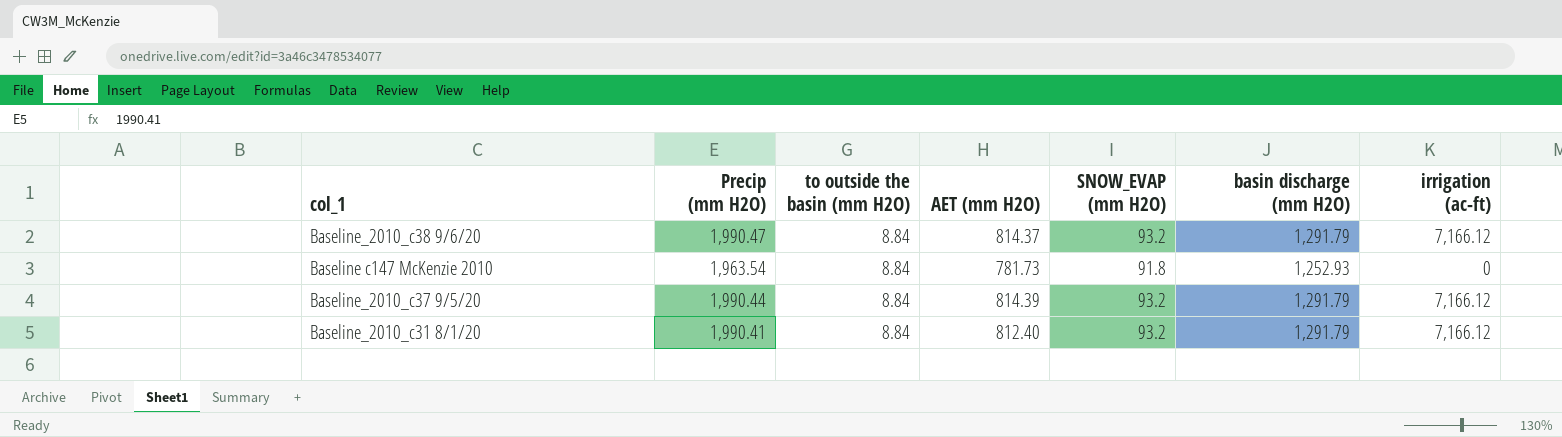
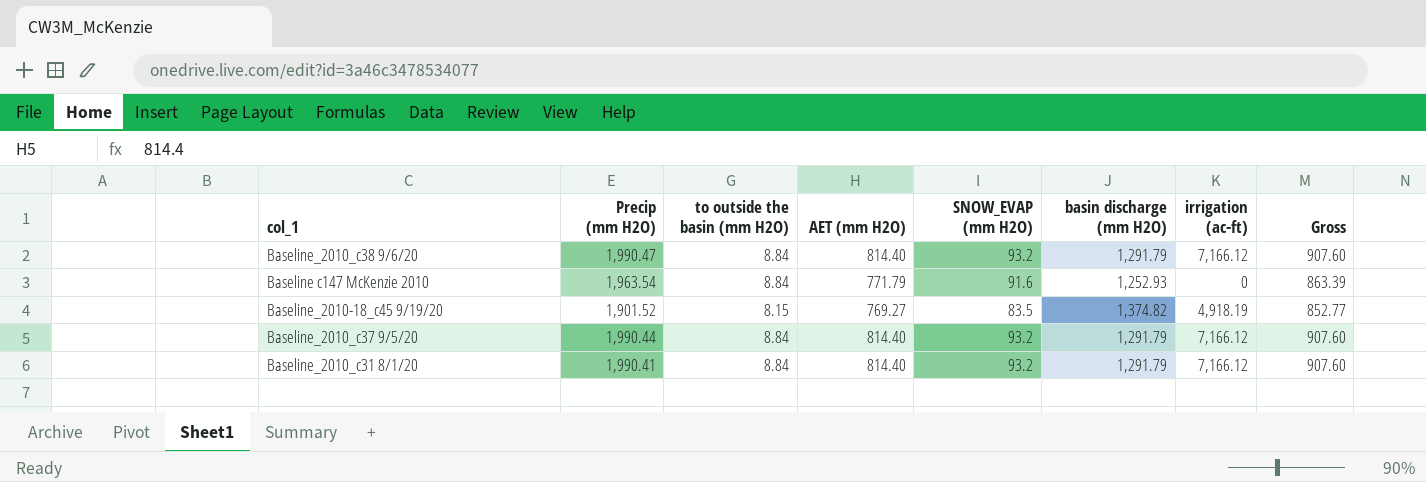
column Gross | formula: none -> [AET (mm H2O)] + [SNOW_EVAP (mm H2O)]
Baseline_2010_c38 9/6/20 | AET (mm H2O): 814.37 -> 814.40
Baseline c147 McKenzie 2010 | AET (mm H2O): 781.73 -> 771.79
Baseline c147 McKenzie 2010 | SNOW_EVAP (mm H2O): 91.8 -> 91.6
row Baseline_2010-18_c45 9/19/20: none -> 1,901.52 | 8.15 | 769.27 | 83.5 | 1,374.82 | 4,918.19 | 852.77
Baseline_2010_c37 9/5/20 | AET (mm H2O): 814.39 -> 814.40
Baseline_2010_c31 8/1/20 | AET (mm H2O): 812.40 -> 814.40

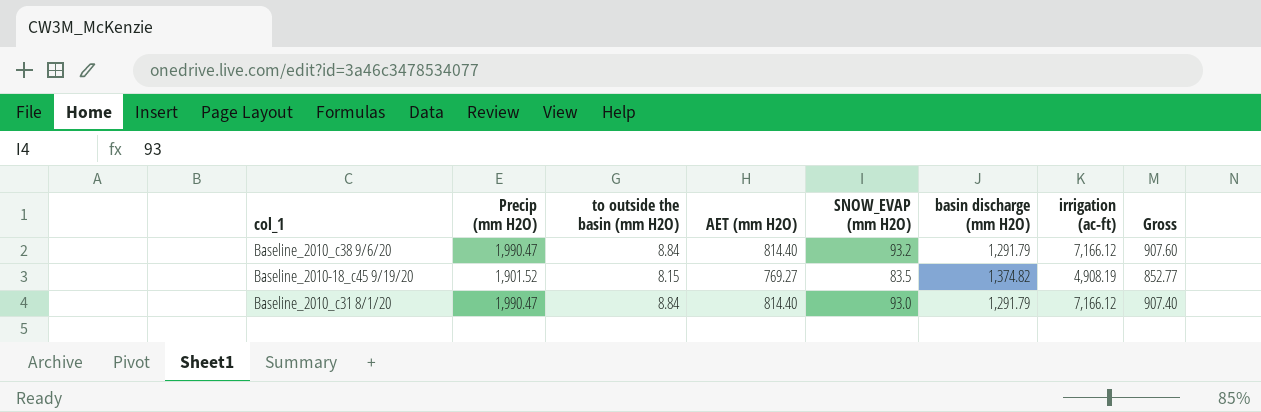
row Baseline c147 McKenzie 2010: 1,963.54 | 8.84 | 771.79 | 91.6 | 1,252.93 | 0 | 863.39 -> none
row Baseline_2010_c37 9/5/20: 1,990.44 | 8.84 | 814.40 | 93.2 | 1,291.79 | 7,166.12 | 907.60 -> none
Baseline_2010-18_c45 9/19/20 | irrigation (ac-ft): 4,918.19 -> 4,908.19
Baseline_2010_c31 8/1/20 | Precip (mm H2O): 1,990.41 -> 1,990.47
Baseline_2010_c31 8/1/20 | SNOW_EVAP (mm H2O): 93.2 -> 93.0
Baseline_2010_c31 8/1/20 | Gross: 907.60 -> 907.40

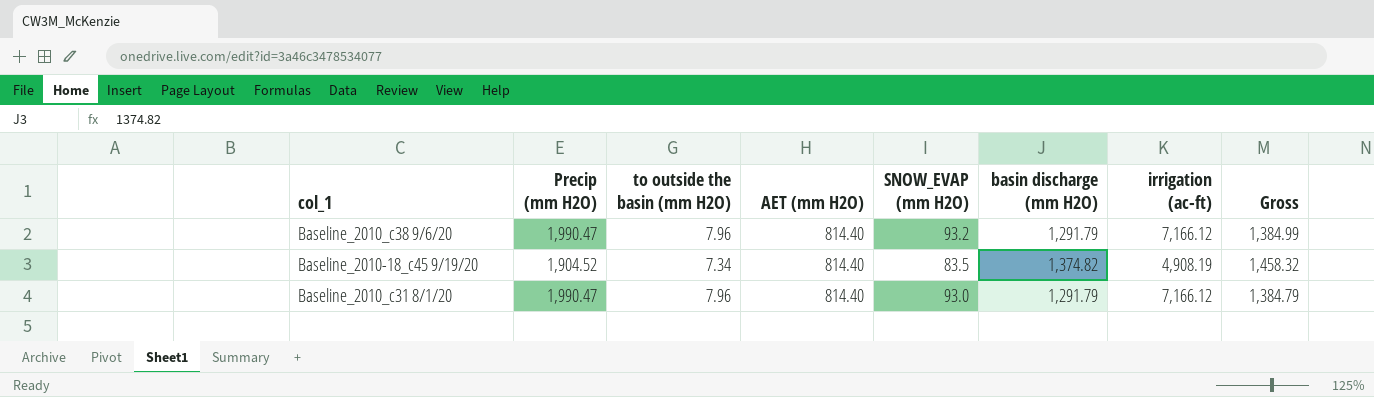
column Gross | formula: [AET (mm H2O)] + [SNOW_EVAP (mm H2O)] -> [SNOW_EVAP (mm H2O)] + [basin discharge (mm H2O)]
Baseline_2010_c38 9/6/20 | to outside the basin (mm H2O): 8.84 -> 7.96
Baseline_2010-18_c45 9/19/20 | Precip (mm H2O): 1,901.52 -> 1,904.52
Baseline_2010-18_c45 9/19/20 | to outside the basin (mm H2O): 8.15 -> 7.34
Baseline_2010-18_c45 9/19/20 | AET (mm H2O): 769.27 -> 814.40
Baseline_2010_c31 8/1/20 | to outside the basin (mm H2O): 8.84 -> 7.96

